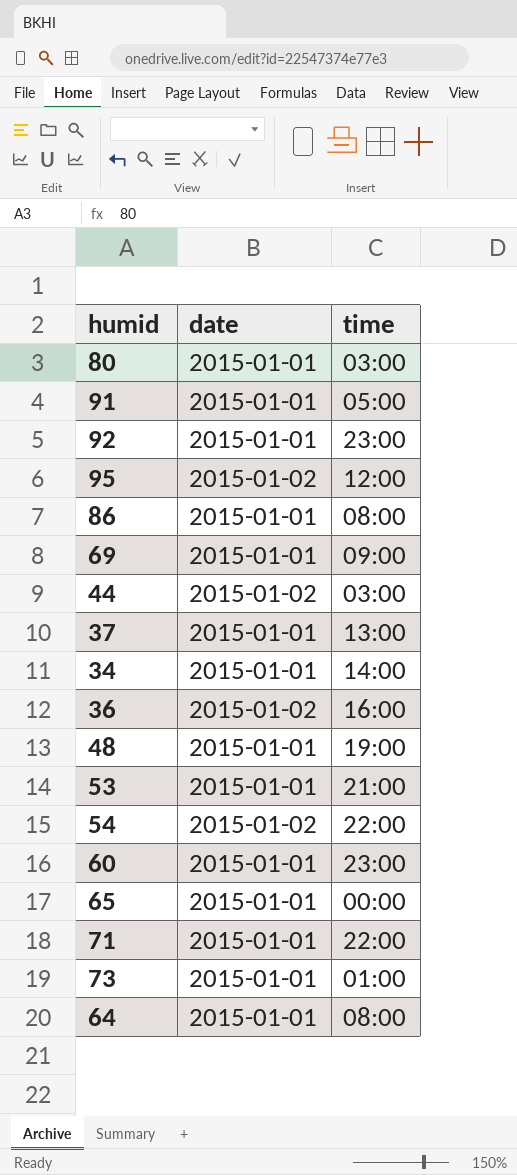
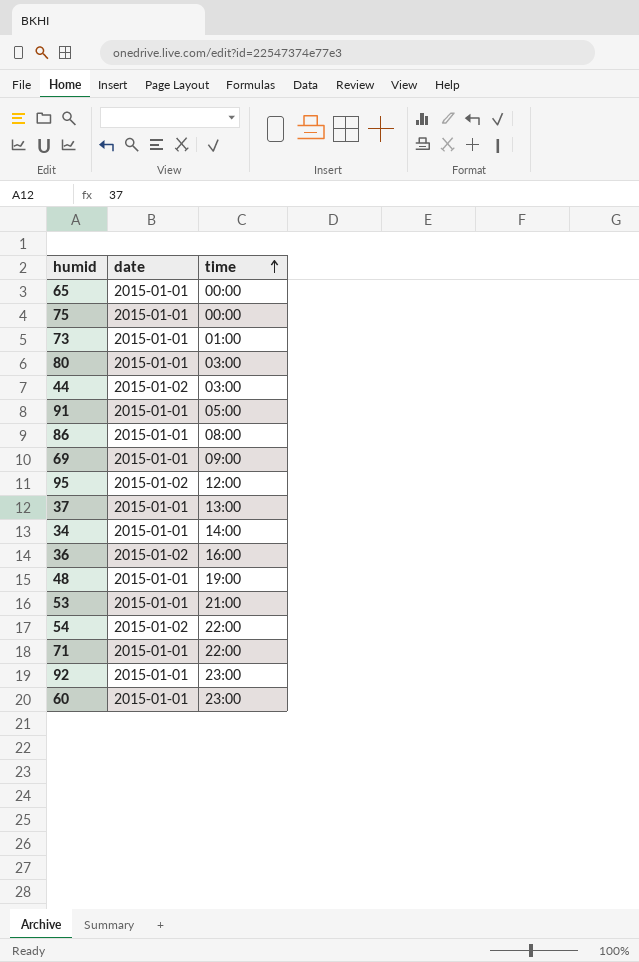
row order: none -> time ascending
row 64: 2015-01-01 | 08:00 -> none
row 75: none -> 2015-01-01 | 00:00

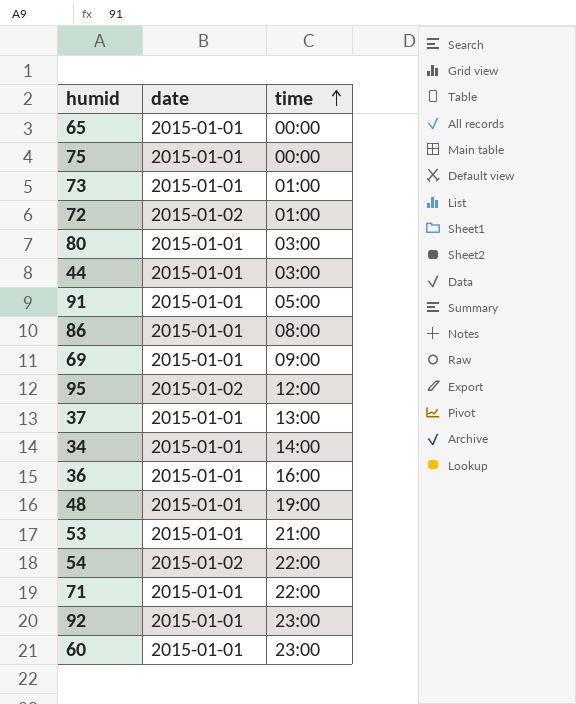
row 72: none -> 2015-01-02 | 01:00
44 | date: 2015-01-02 -> 2015-01-01
36 | date: 2015-01-02 -> 2015-01-01

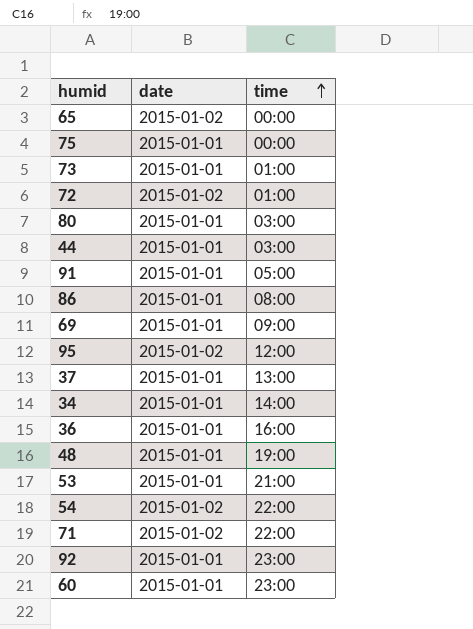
65 | date: 2015-01-01 -> 2015-01-02
71 | date: 2015-01-01 -> 2015-01-02

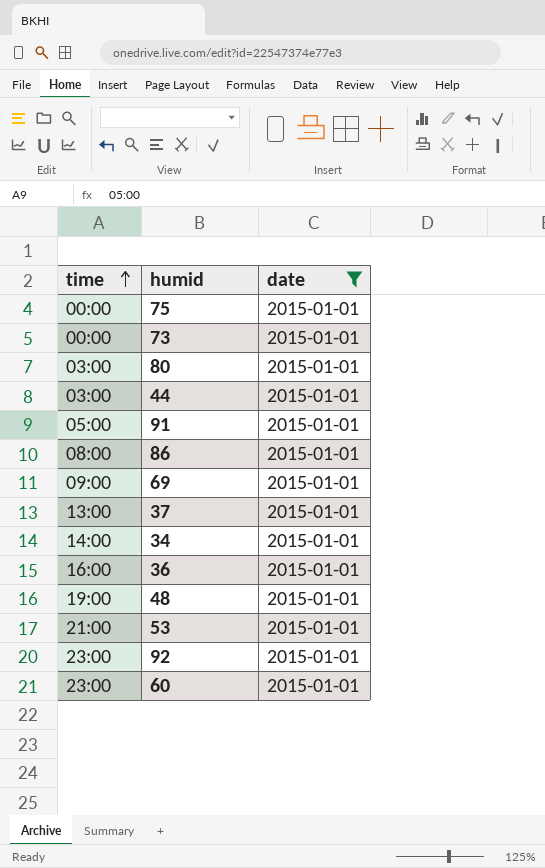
filter: none -> date = 2015-01-01
column time | position: 3 -> 1
73 | time: 01:00 -> 00:00

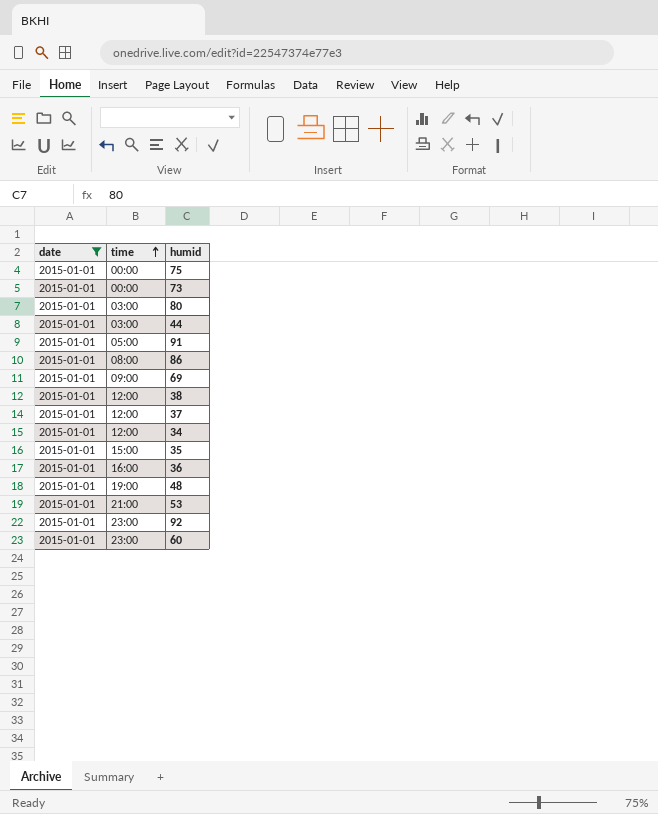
column date | position: 3 -> 1
row 38: none -> 2015-01-01 | 12:00
37 | time: 13:00 -> 12:00
34 | time: 14:00 -> 12:00
row 35: none -> 2015-01-01 | 15:00

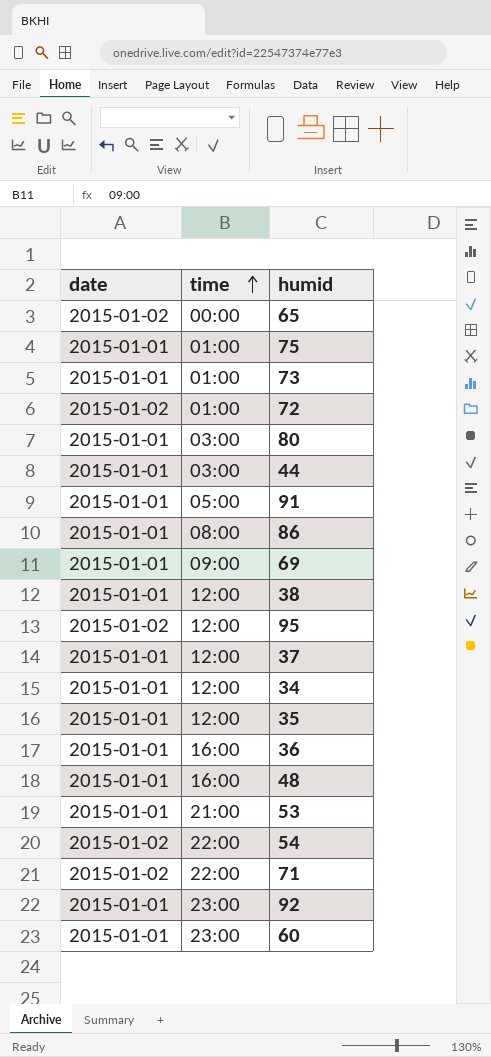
filter: date = 2015-01-01 -> none
75 | time: 00:00 -> 01:00
73 | time: 00:00 -> 01:00
35 | time: 15:00 -> 12:00
48 | time: 19:00 -> 16:00

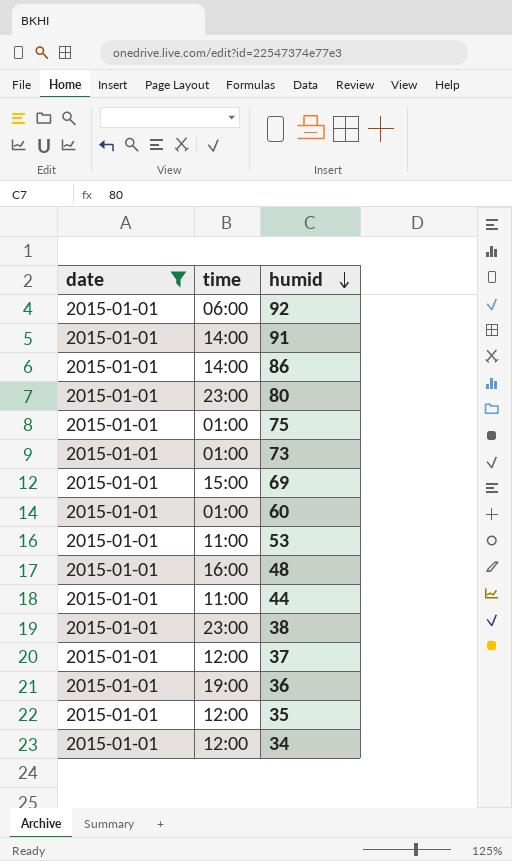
filter: none -> date = 2015-01-01
row order: time ascending -> humid descending
92 | time: 23:00 -> 06:00
91 | time: 05:00 -> 14:00
86 | time: 08:00 -> 14:00
80 | time: 03:00 -> 23:00
69 | time: 09:00 -> 15:00
60 | time: 23:00 -> 01:00
53 | time: 21:00 -> 11:00
44 | time: 03:00 -> 11:00
38 | time: 12:00 -> 23:00
36 | time: 16:00 -> 19:00

